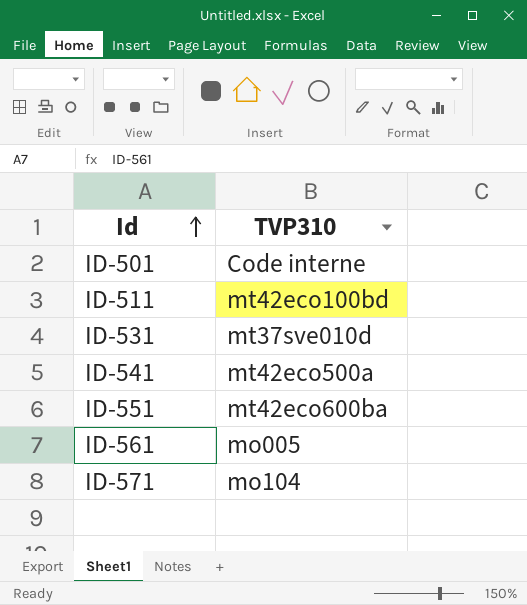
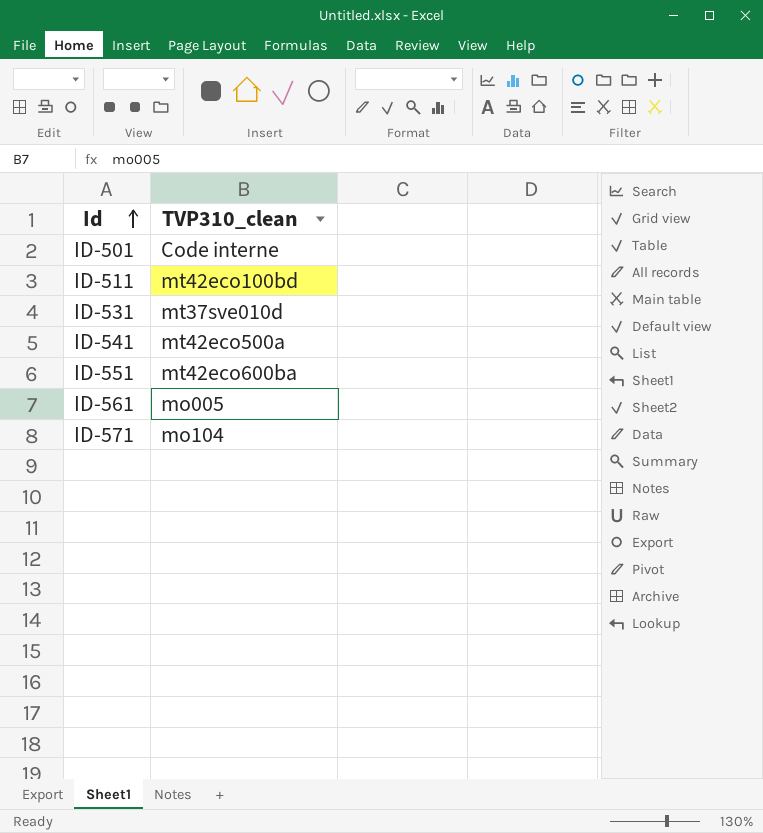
column name: TVP310 -> TVP310_clean

